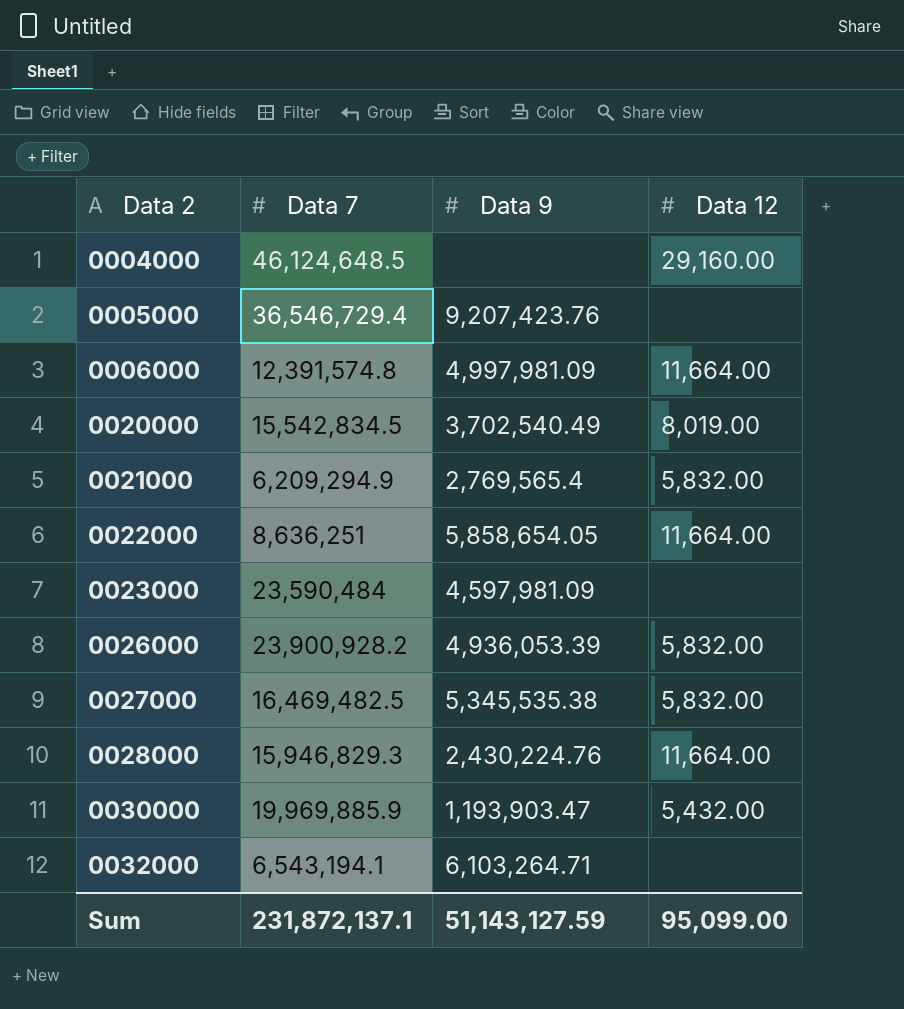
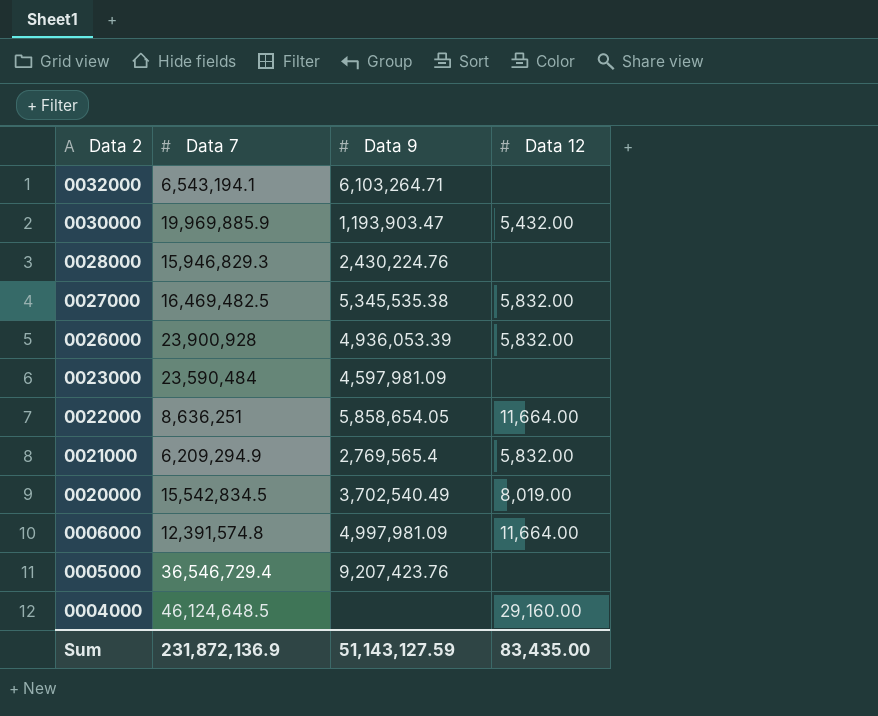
row order: Data 2 ascending -> Data 2 descending
0028000 | Data 12: 11,664.00 -> none
0026000 | Data 7: 23,900,928.2 -> 23,900,928
Sum | Data 7: 231,872,137.1 -> 231,872,136.9
Sum | Data 12: 95,099.00 -> 83,435.00

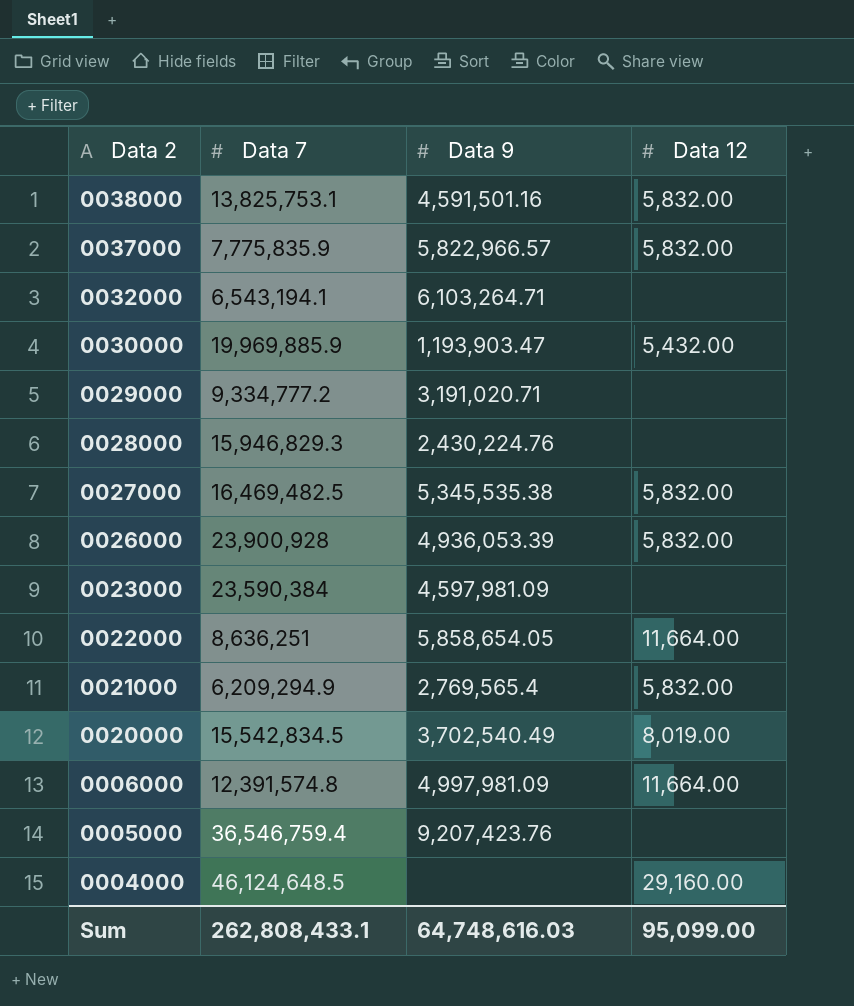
row 0038000: none -> 13,825,753.1 | 4,591,501.16 | 5,832.00
row 0037000: none -> 7,775,835.9 | 5,822,966.57 | 5,832.00
row 0029000: none -> 9,334,777.2 | 3,191,020.71 | none
0023000 | Data 7: 23,590,484 -> 23,590,384
0005000 | Data 7: 36,546,729.4 -> 36,546,759.4
Sum | Data 7: 231,872,136.9 -> 262,808,433.1
Sum | Data 9: 51,143,127.59 -> 64,748,616.03
Sum | Data 12: 83,435.00 -> 95,099.00

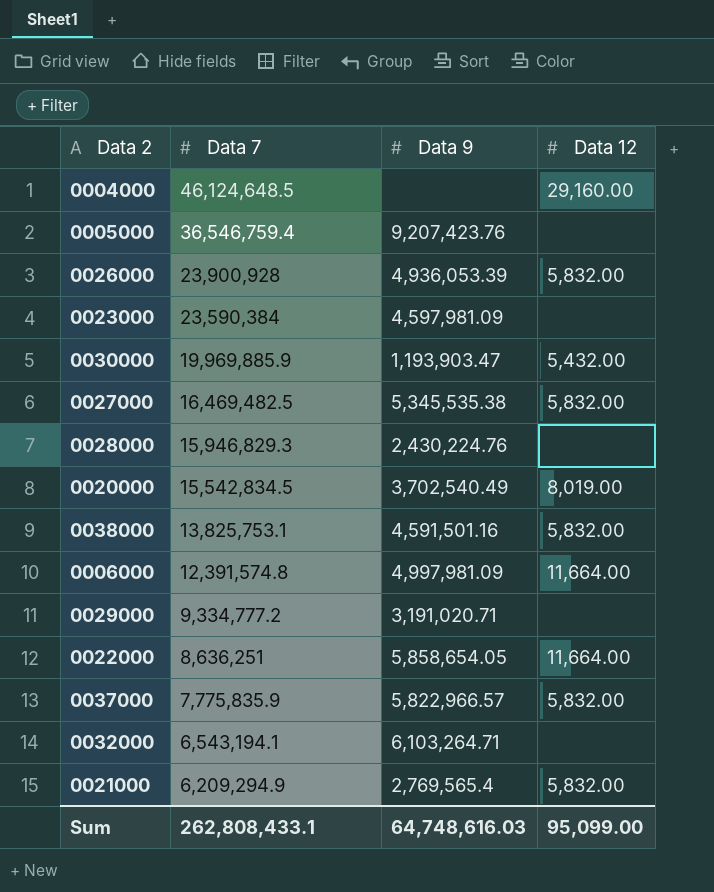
row order: Data 2 descending -> Data 7 descending

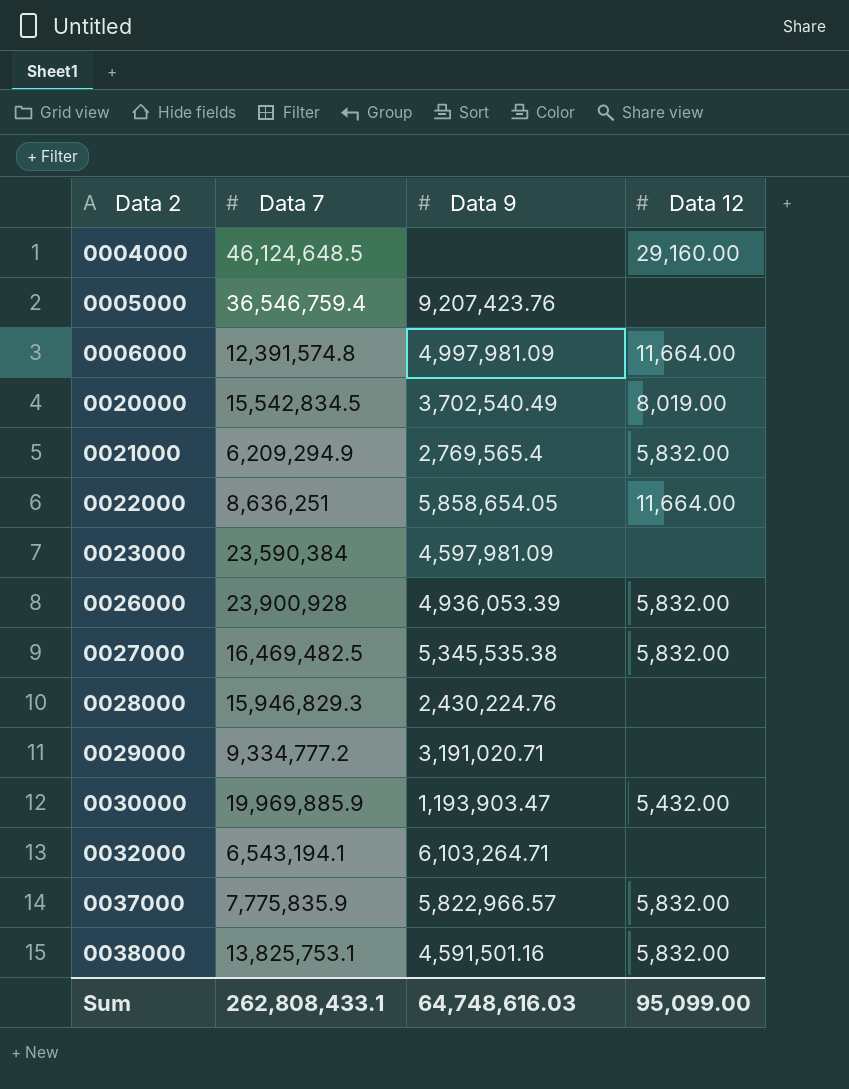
row order: Data 7 descending -> Data 2 ascending

